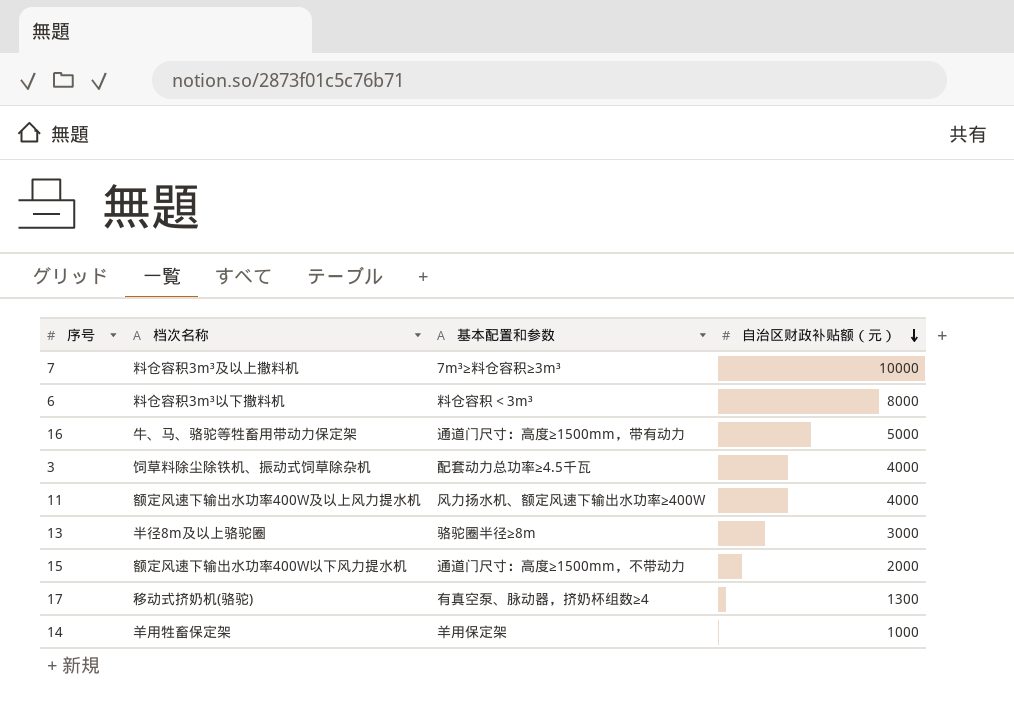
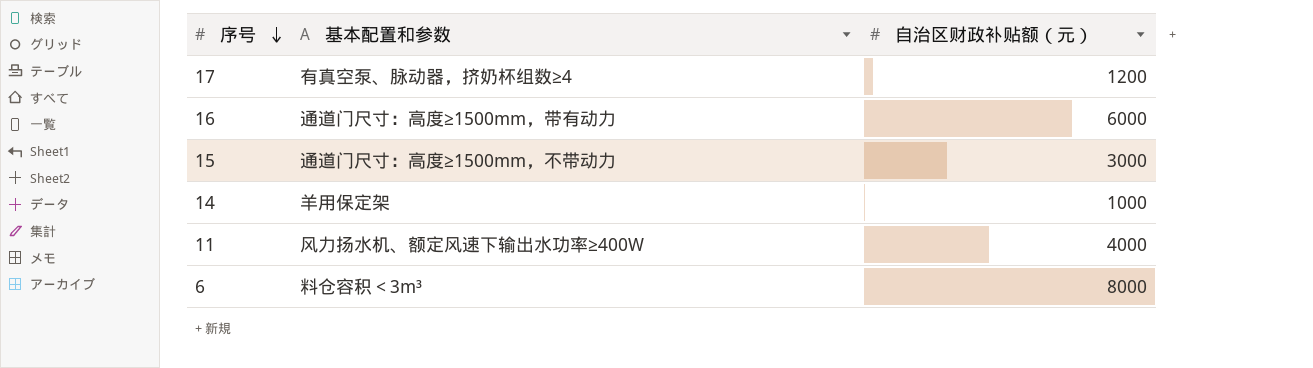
row order: 自治区财政补贴额（元） descending -> 序号 descending
column 档次名称 | position: 2 -> none
row 7: 料仓容积3m³及以上撒料机 | 7m³≥料仓容积≥3m³ | 10000 -> none
row 3: 饲草料除尘除铁机、振动式饲草除杂机 | 配套动力总功率≥4.5千瓦 | 4000 -> none
row 13: 半径8m及以上骆驼圈 | 骆驼圈半径≥8m | 3000 -> none
17 | 自治区财政补贴额（元）: 1300 -> 1200
16 | 自治区财政补贴额（元）: 5000 -> 6000
15 | 自治区财政补贴额（元）: 2000 -> 3000

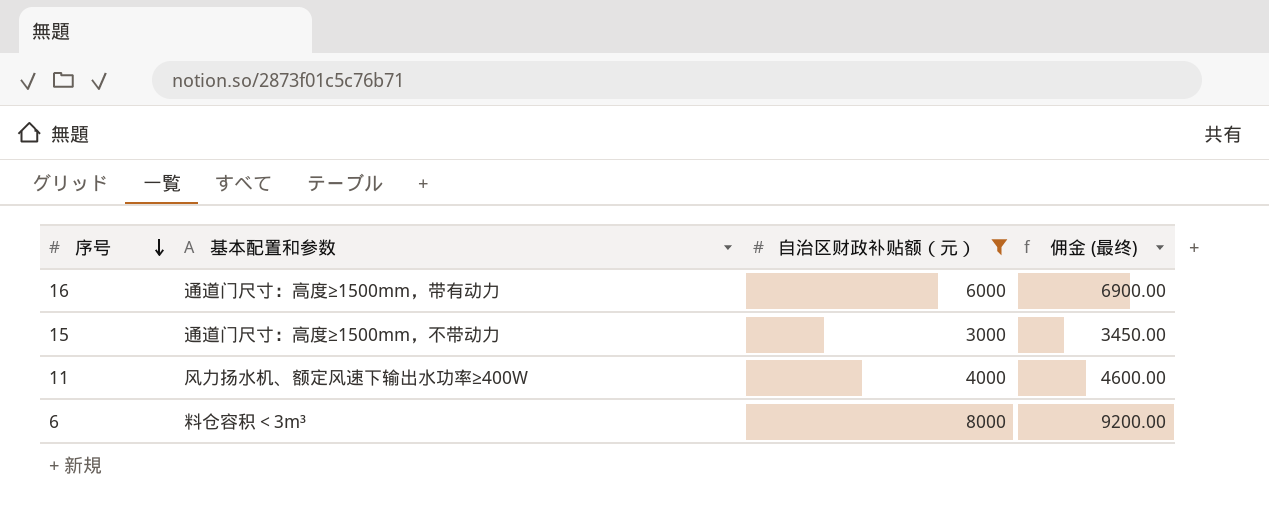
filter: none -> 自治区财政补贴额（元） >= 3000
column 佣金 (最终) | formula: none -> [自治区财政补贴额（元）] * 1.15

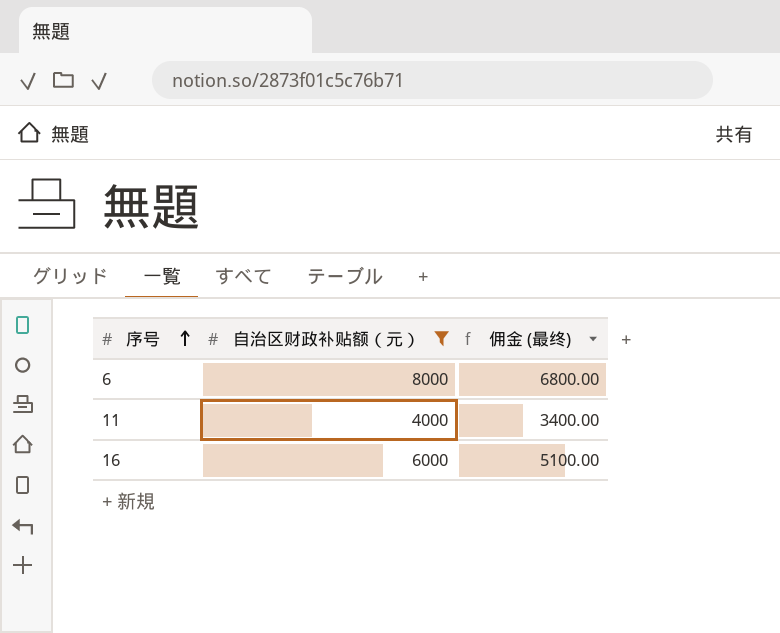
row order: 序号 descending -> 序号 ascending
column 基本配置和参数 | position: 2 -> none
column 佣金 (最终) | formula: [自治区财政补贴额（元）] * 1.15 -> [自治区财政补贴额（元）] * 0.85
row 15: 通道门尺寸：高度≥1500mm，不带动力 | 3000 | 3450.00 -> none

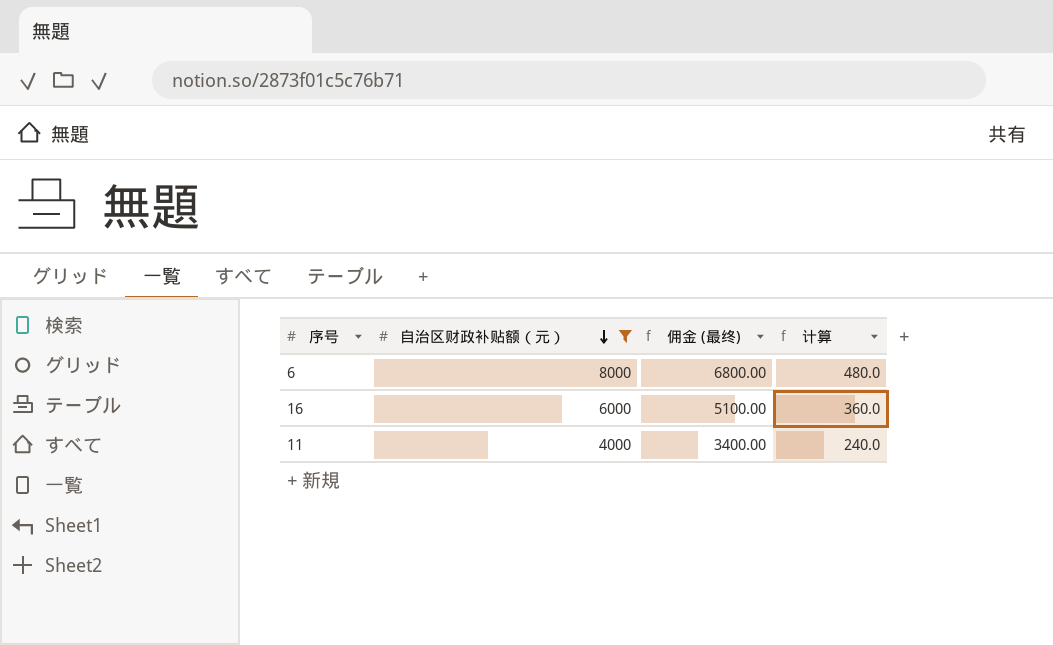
row order: 序号 ascending -> 自治区财政补贴额（元） descending
column 计算 | formula: none -> [自治区财政补贴额（元）] * 0.06

